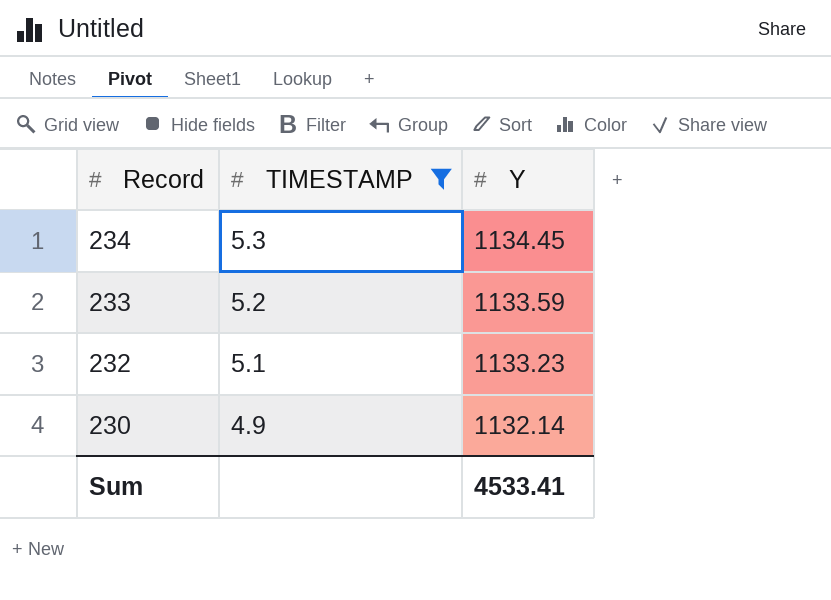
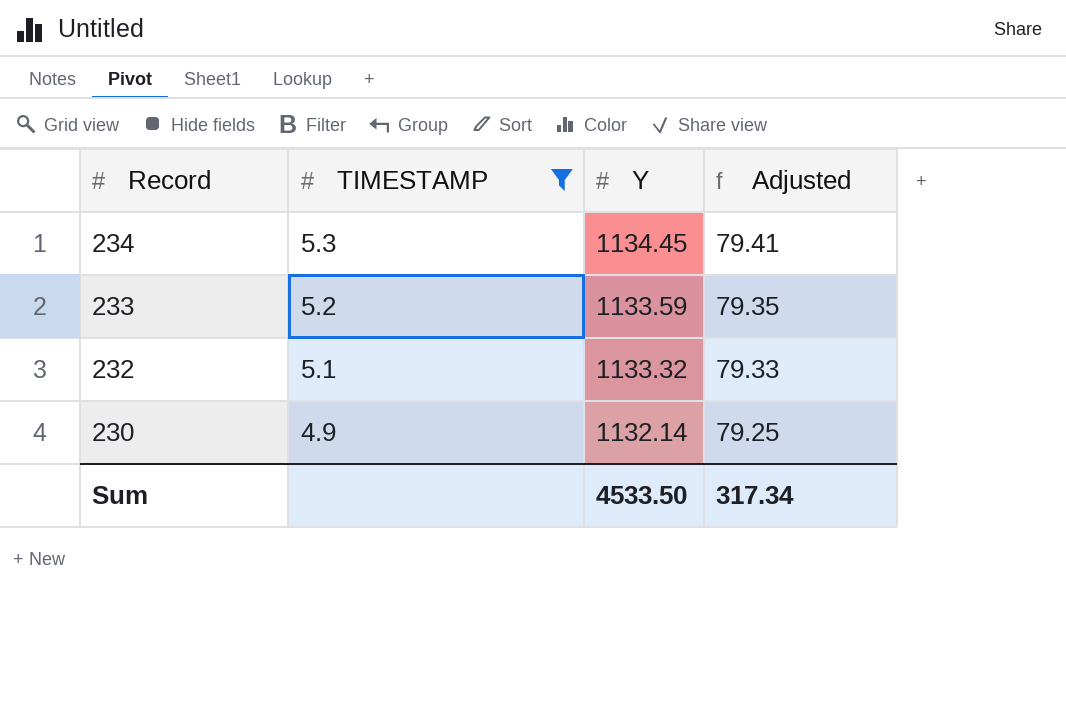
column Adjusted | formula: none -> [Y] * 0.07
232 | Y: 1133.23 -> 1133.32
Sum | Y: 4533.41 -> 4533.50

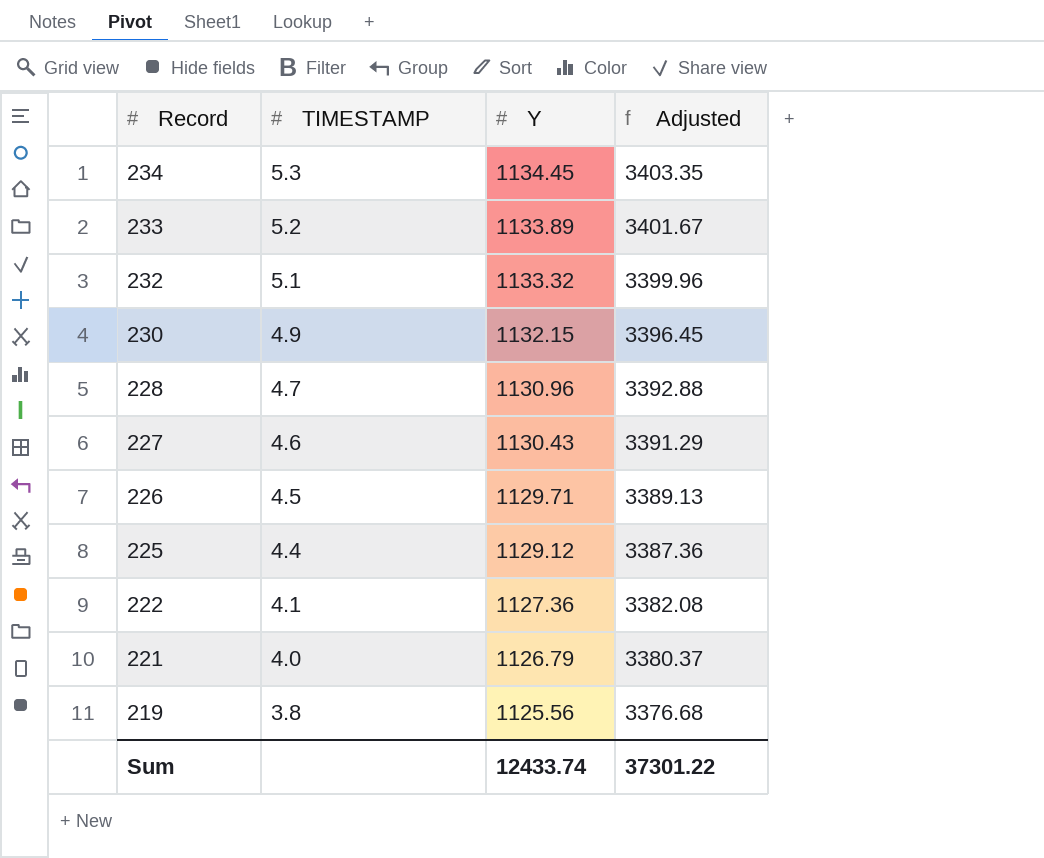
filter: TIMESTAMP >= 4.9 -> none
column Adjusted | formula: [Y] * 0.07 -> [Y] * 3
233 | Y: 1133.59 -> 1133.89
230 | Y: 1132.14 -> 1132.15
Sum | Y: 4533.50 -> 12433.74
Sum | Adjusted: 317.34 -> 37301.22

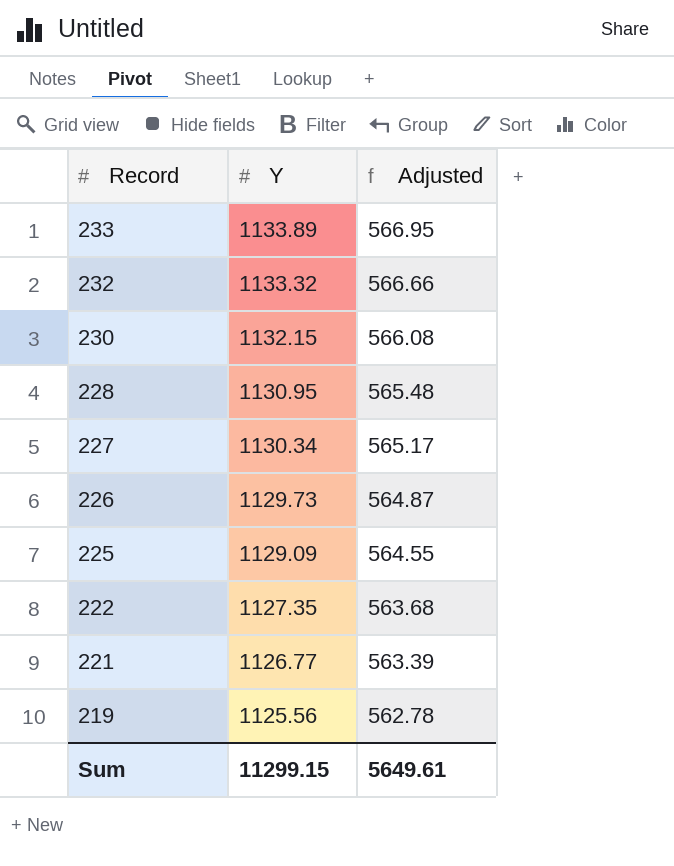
column TIMESTAMP | position: 2 -> none
column Adjusted | formula: [Y] * 3 -> [Y] * 0.5
row 234: 5.3 | 1134.45 | 3403.35 -> none
228 | Y: 1130.96 -> 1130.95
227 | Y: 1130.43 -> 1130.34
226 | Y: 1129.71 -> 1129.73
225 | Y: 1129.12 -> 1129.09
222 | Y: 1127.36 -> 1127.35
221 | Y: 1126.79 -> 1126.77
Sum | Y: 12433.74 -> 11299.15
Sum | Adjusted: 37301.22 -> 5649.61

